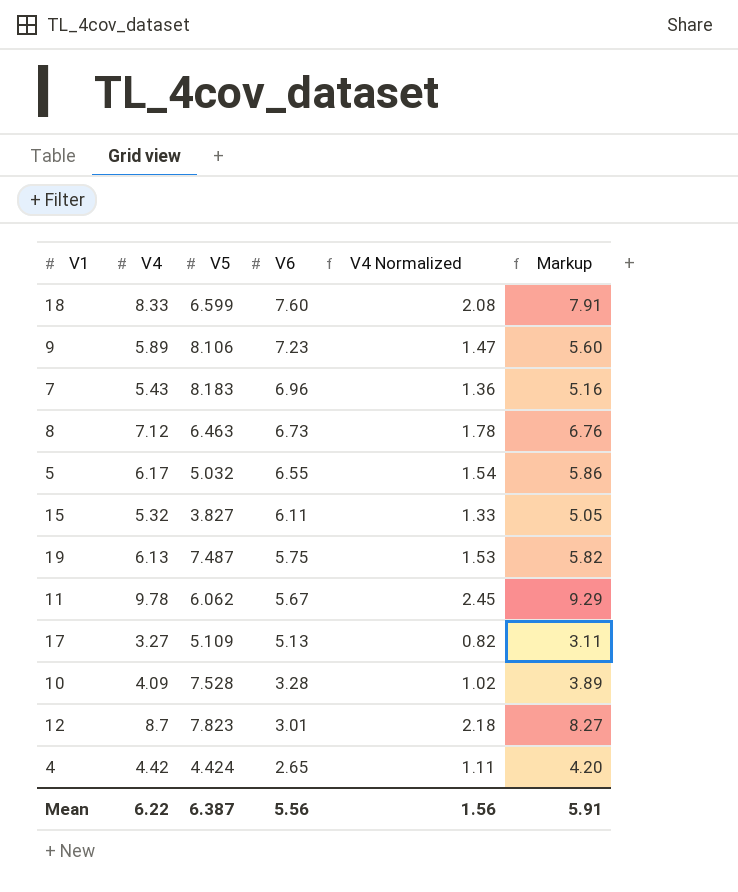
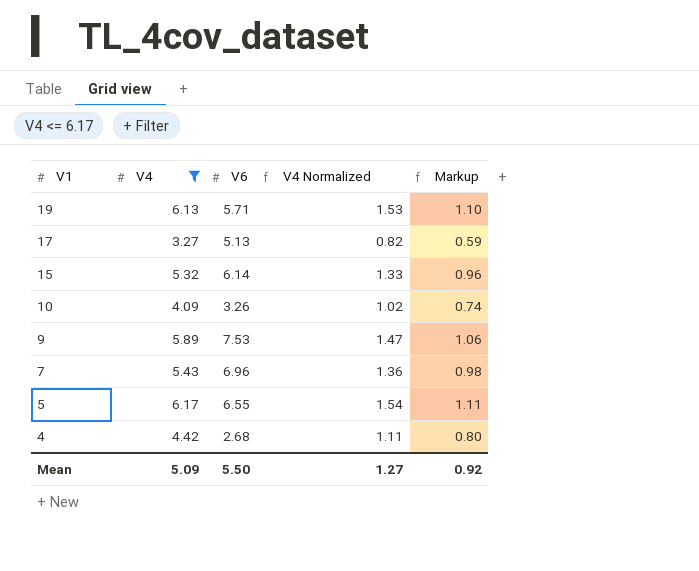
filter: none -> V4 <= 6.17
row order: V6 descending -> V1 descending
column V5 | position: 3 -> none
column Markup | formula: [V4] * 0.95 -> [V4] * 0.18
19 | V6: 5.75 -> 5.71
15 | V6: 6.11 -> 6.14
10 | V6: 3.28 -> 3.26
9 | V6: 7.23 -> 7.53
4 | V6: 2.65 -> 2.68
Mean | V4: 6.22 -> 5.09
Mean | V6: 5.56 -> 5.50
Mean | V4 Normalized: 1.56 -> 1.27
Mean | Markup: 5.91 -> 0.92

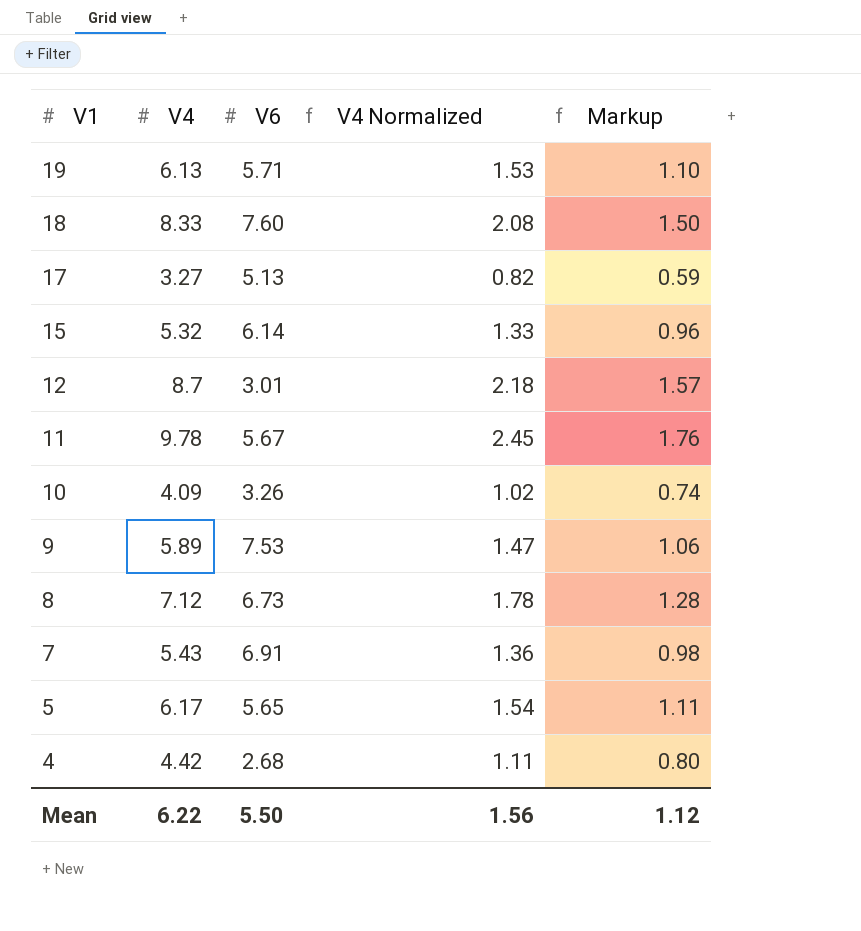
filter: V4 <= 6.17 -> none
7 | V6: 6.96 -> 6.91
5 | V6: 6.55 -> 5.65
Mean | V4: 5.09 -> 6.22
Mean | V4 Normalized: 1.27 -> 1.56
Mean | Markup: 0.92 -> 1.12

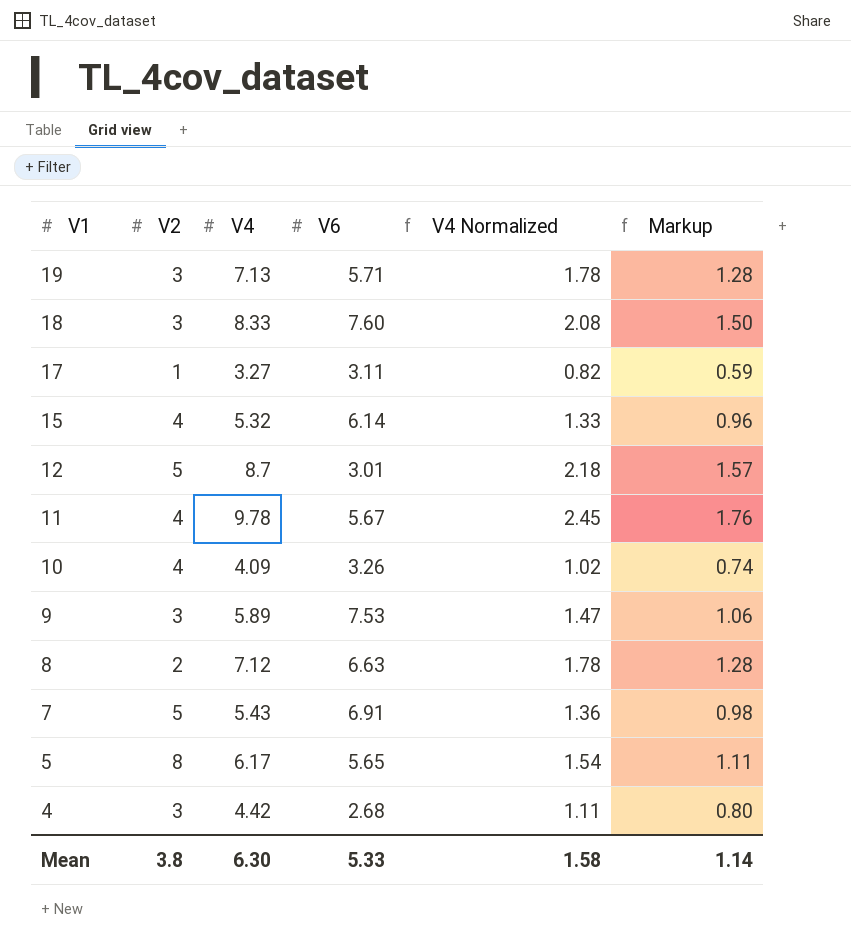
column V2 | position: none -> 2
19 | V4: 6.13 -> 7.13
19 | V4 Normalized: 1.53 -> 1.78
19 | Markup: 1.10 -> 1.28
17 | V6: 5.13 -> 3.11
8 | V6: 6.73 -> 6.63
Mean | V4: 6.22 -> 6.30
Mean | V6: 5.50 -> 5.33
Mean | V4 Normalized: 1.56 -> 1.58
Mean | Markup: 1.12 -> 1.14

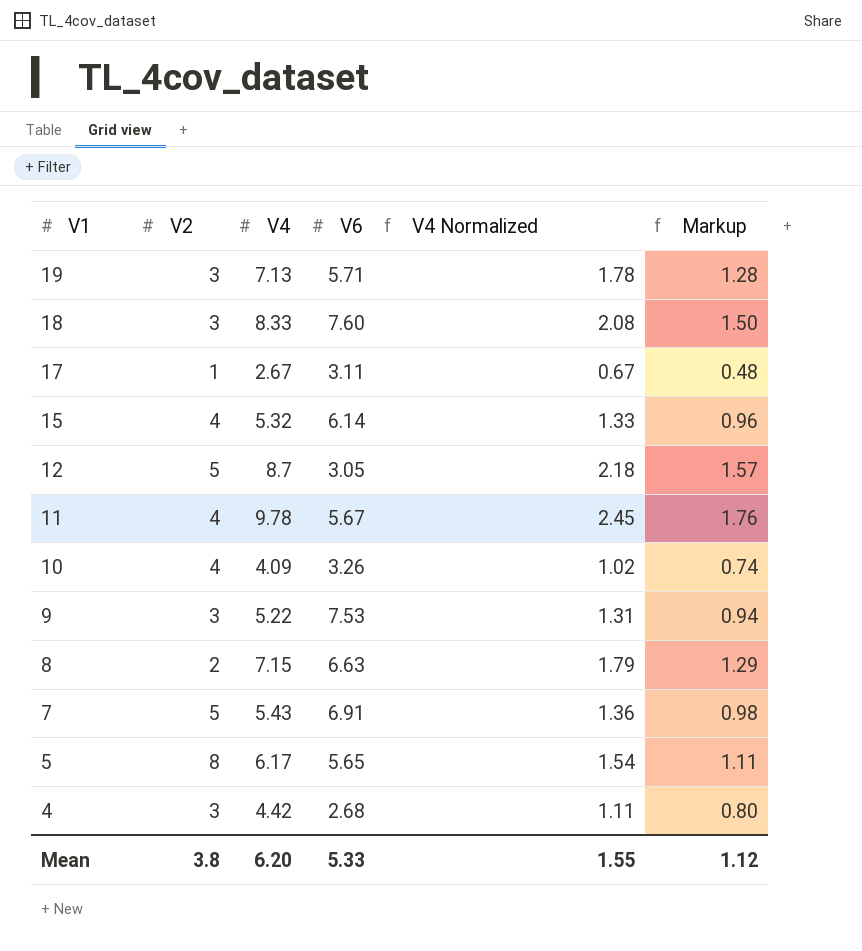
17 | V4: 3.27 -> 2.67
17 | V4 Normalized: 0.82 -> 0.67
17 | Markup: 0.59 -> 0.48
12 | V6: 3.01 -> 3.05
9 | V4: 5.89 -> 5.22
9 | V4 Normalized: 1.47 -> 1.31
9 | Markup: 1.06 -> 0.94
8 | V4: 7.12 -> 7.15
8 | V4 Normalized: 1.78 -> 1.79
8 | Markup: 1.28 -> 1.29
Mean | V4: 6.30 -> 6.20
Mean | V4 Normalized: 1.58 -> 1.55
Mean | Markup: 1.14 -> 1.12

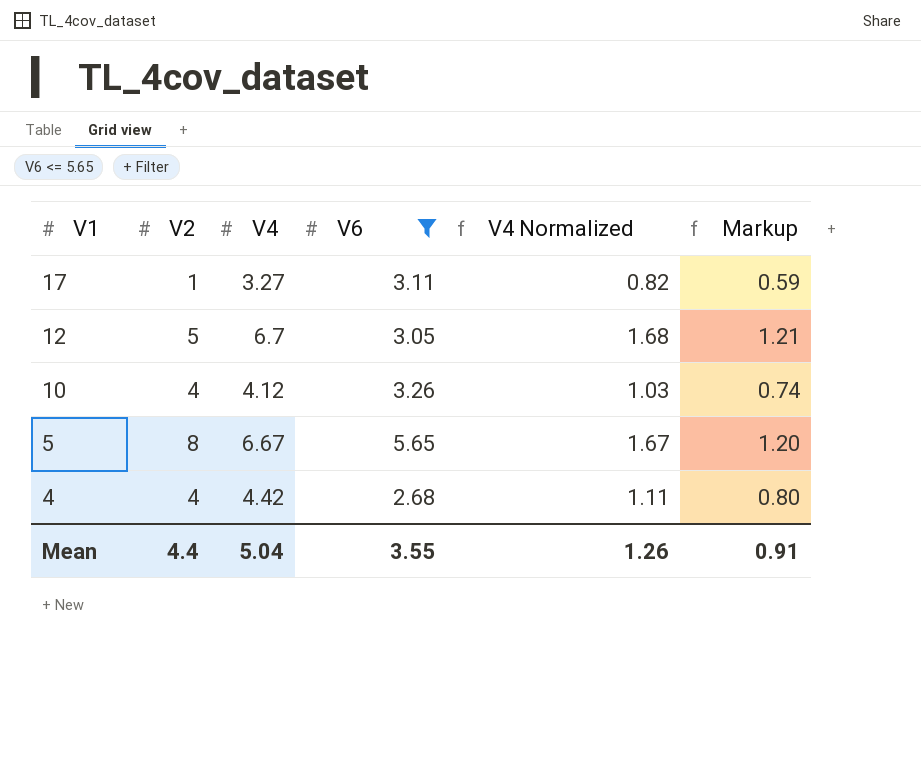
filter: none -> V6 <= 5.65
17 | V4: 2.67 -> 3.27
17 | V4 Normalized: 0.67 -> 0.82
17 | Markup: 0.48 -> 0.59
12 | V4: 8.7 -> 6.7
12 | V4 Normalized: 2.18 -> 1.68
12 | Markup: 1.57 -> 1.21
10 | V4: 4.09 -> 4.12
10 | V4 Normalized: 1.02 -> 1.03
5 | V4: 6.17 -> 6.67
5 | V4 Normalized: 1.54 -> 1.67
5 | Markup: 1.11 -> 1.20
4 | V2: 3 -> 4
Mean | V2: 3.8 -> 4.4
Mean | V4: 6.20 -> 5.04
Mean | V6: 5.33 -> 3.55
Mean | V4 Normalized: 1.55 -> 1.26
Mean | Markup: 1.12 -> 0.91

